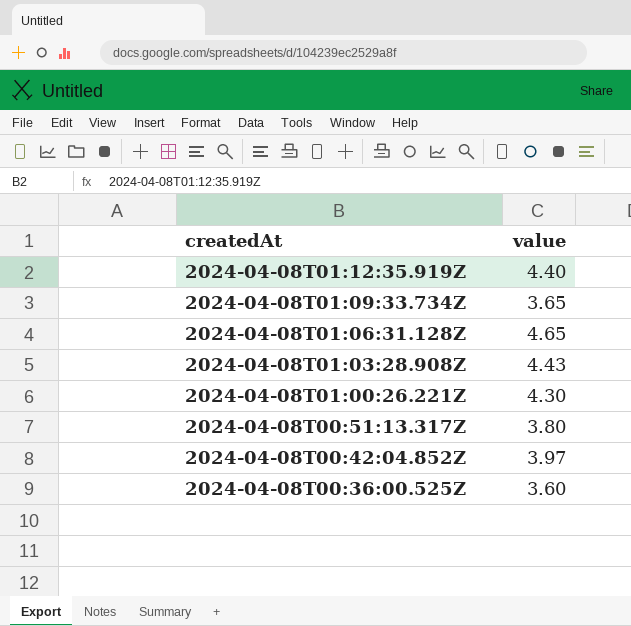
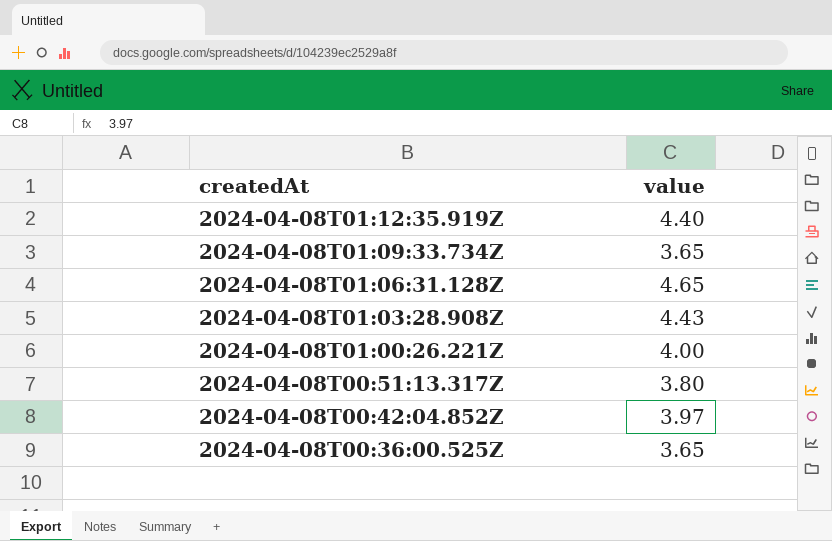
2024-04-08T01:00:26.221Z | value: 4.30 -> 4.00
2024-04-08T00:36:00.525Z | value: 3.60 -> 3.65

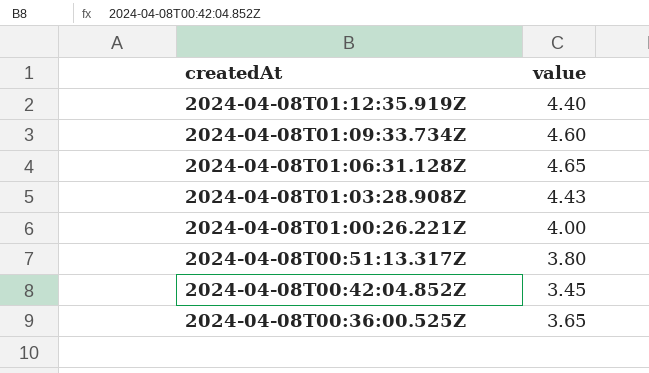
2024-04-08T01:09:33.734Z | value: 3.65 -> 4.60
2024-04-08T00:42:04.852Z | value: 3.97 -> 3.45

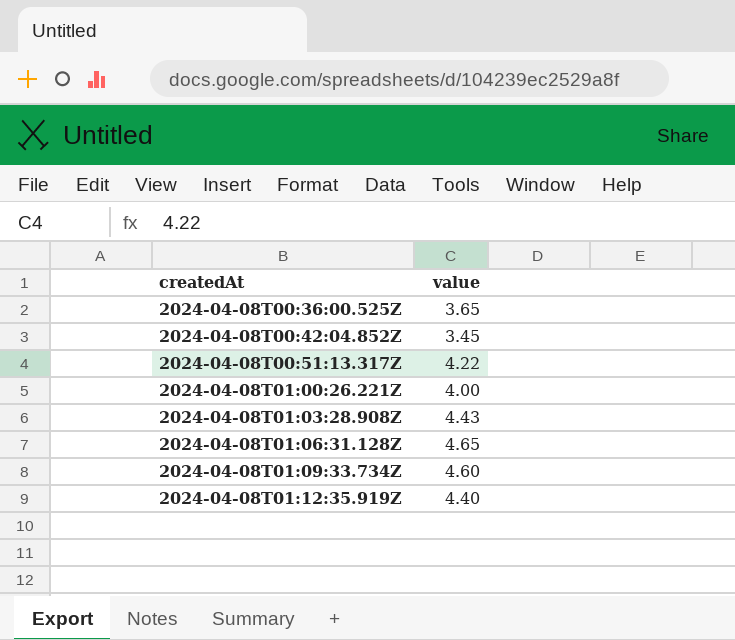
row order: createdAt descending -> createdAt ascending
2024-04-08T00:51:13.317Z | value: 3.80 -> 4.22

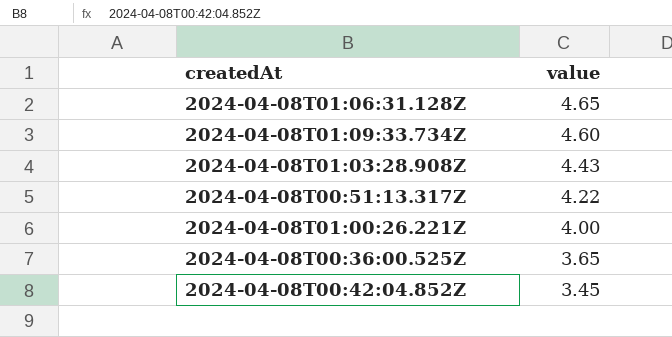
row order: createdAt ascending -> value descending
row 2024-04-08T01:12:35.919Z: 4.40 -> none

